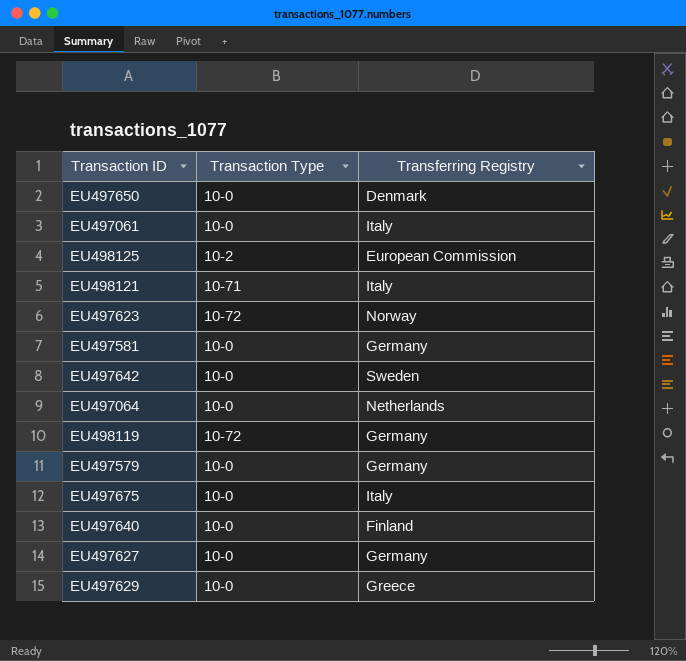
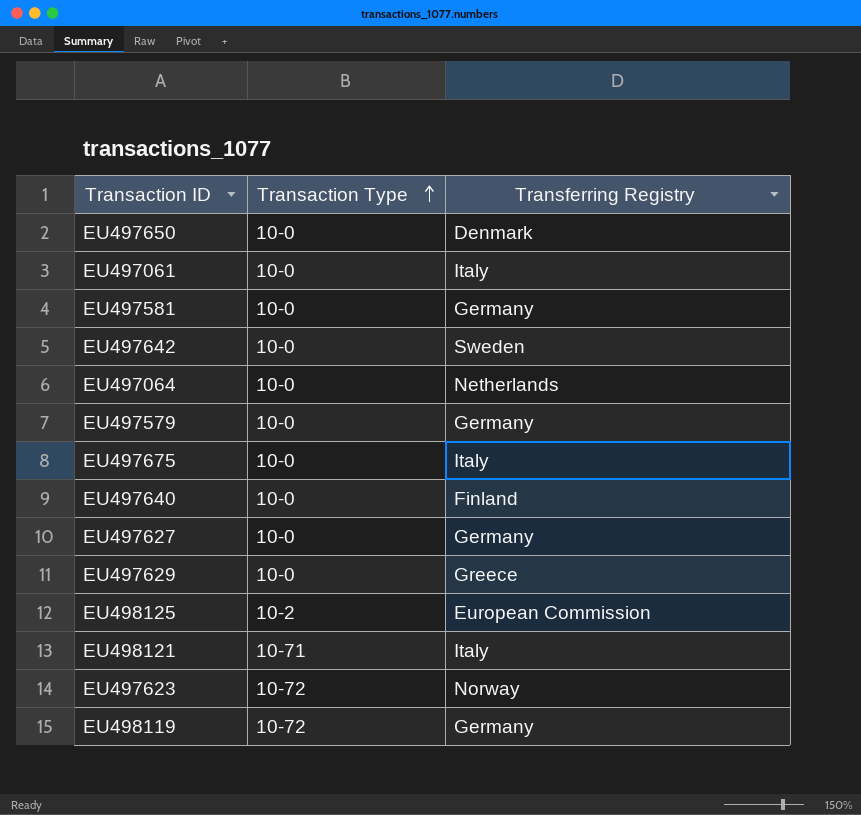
row order: none -> Transaction Type ascending

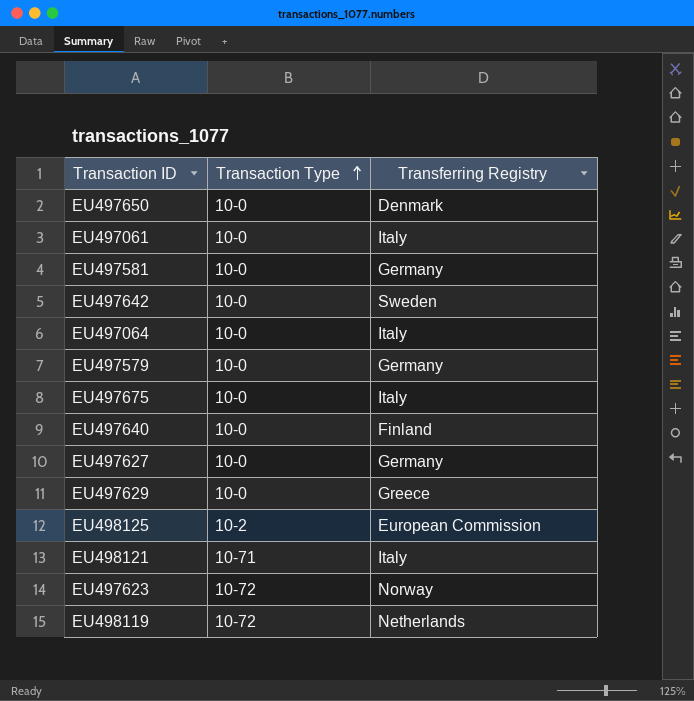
EU497064 | Transferring Registry: Netherlands -> Italy
EU498119 | Transferring Registry: Germany -> Netherlands

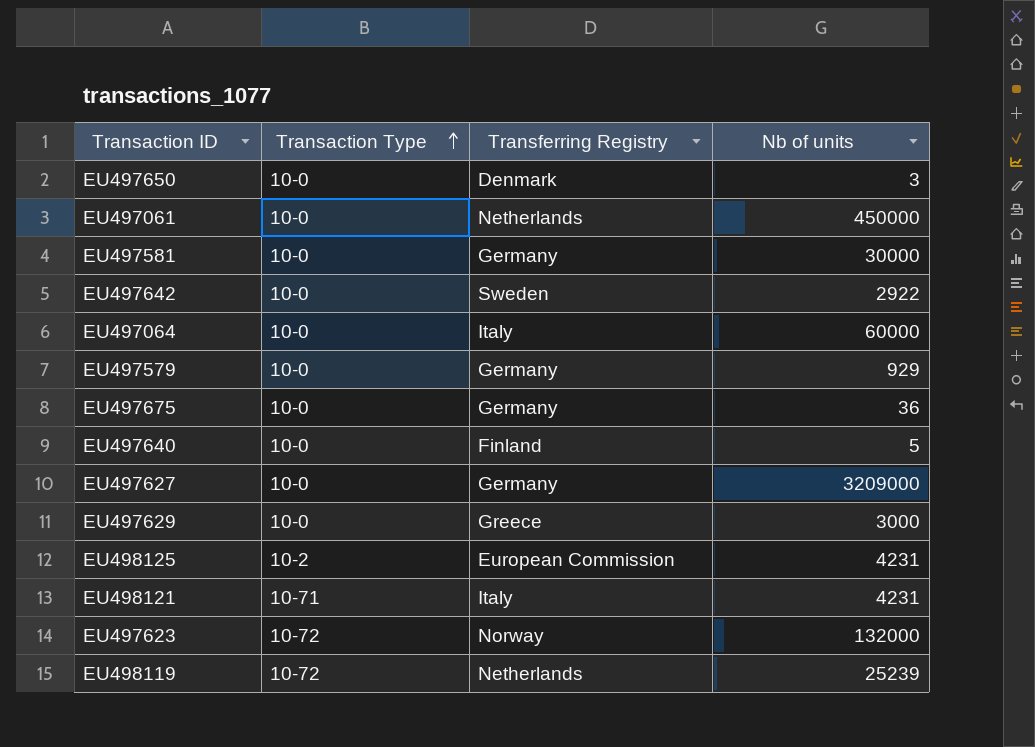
column Nb of units | position: none -> 4
EU497061 | Transferring Registry: Italy -> Netherlands
EU497675 | Transferring Registry: Italy -> Germany

